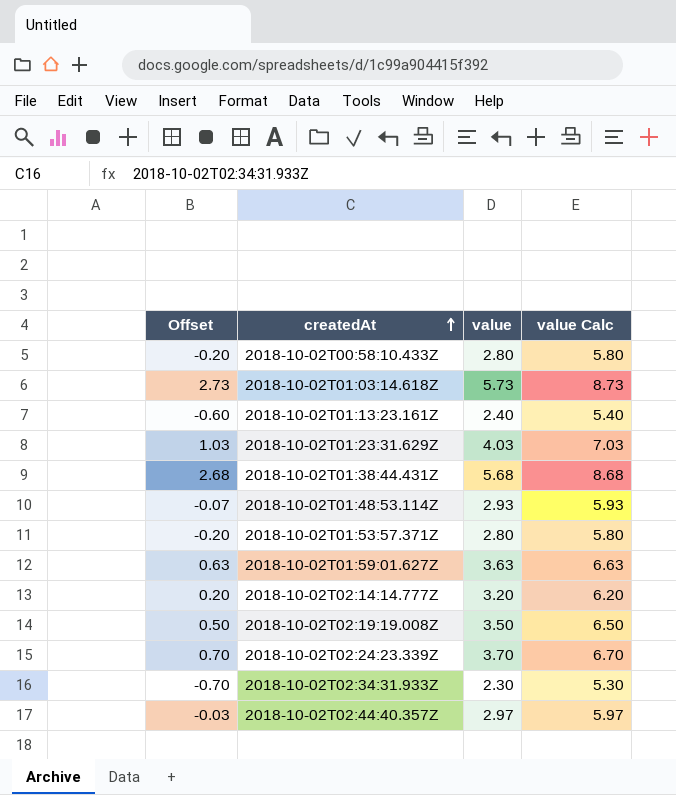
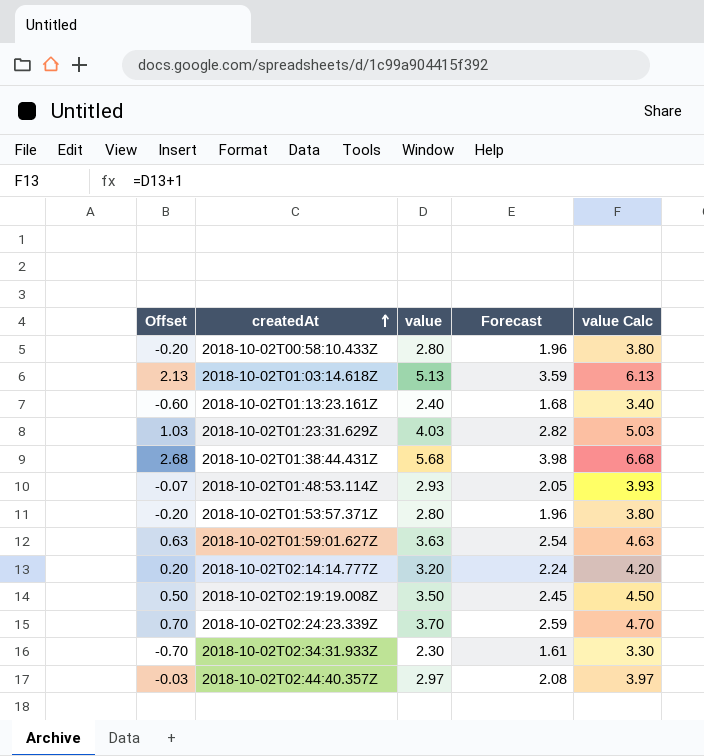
column Forecast | formula: none -> [value] * 0.7
column value Calc | formula: [value] + 3 -> [value] + 1
2018-10-02T01:03:14.618Z | Offset: 2.73 -> 2.13
2018-10-02T01:03:14.618Z | value: 5.73 -> 5.13

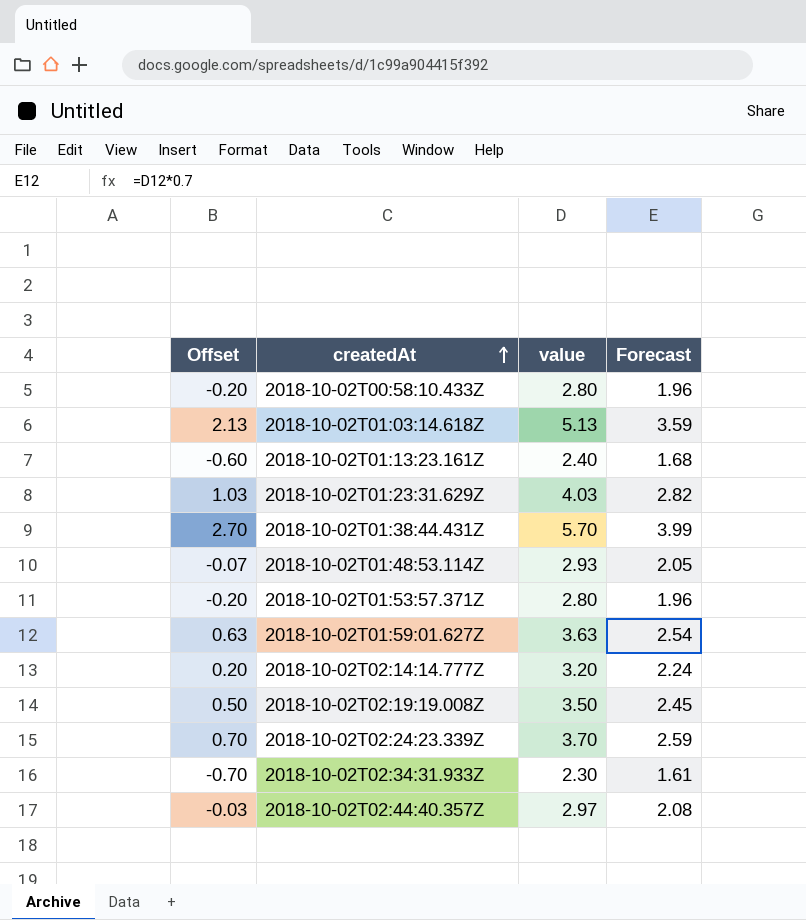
column value Calc | formula: [value] + 1 -> none
2018-10-02T01:38:44.431Z | Offset: 2.68 -> 2.70
2018-10-02T01:38:44.431Z | value: 5.68 -> 5.70
2018-10-02T01:38:44.431Z | Forecast: 3.98 -> 3.99

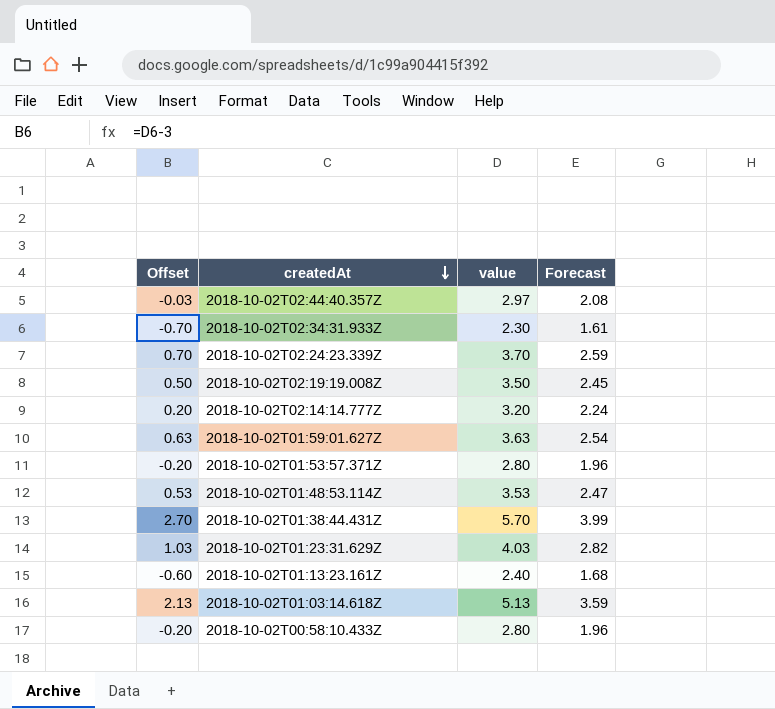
row order: createdAt ascending -> createdAt descending
2018-10-02T01:48:53.114Z | Offset: -0.07 -> 0.53
2018-10-02T01:48:53.114Z | value: 2.93 -> 3.53
2018-10-02T01:48:53.114Z | Forecast: 2.05 -> 2.47

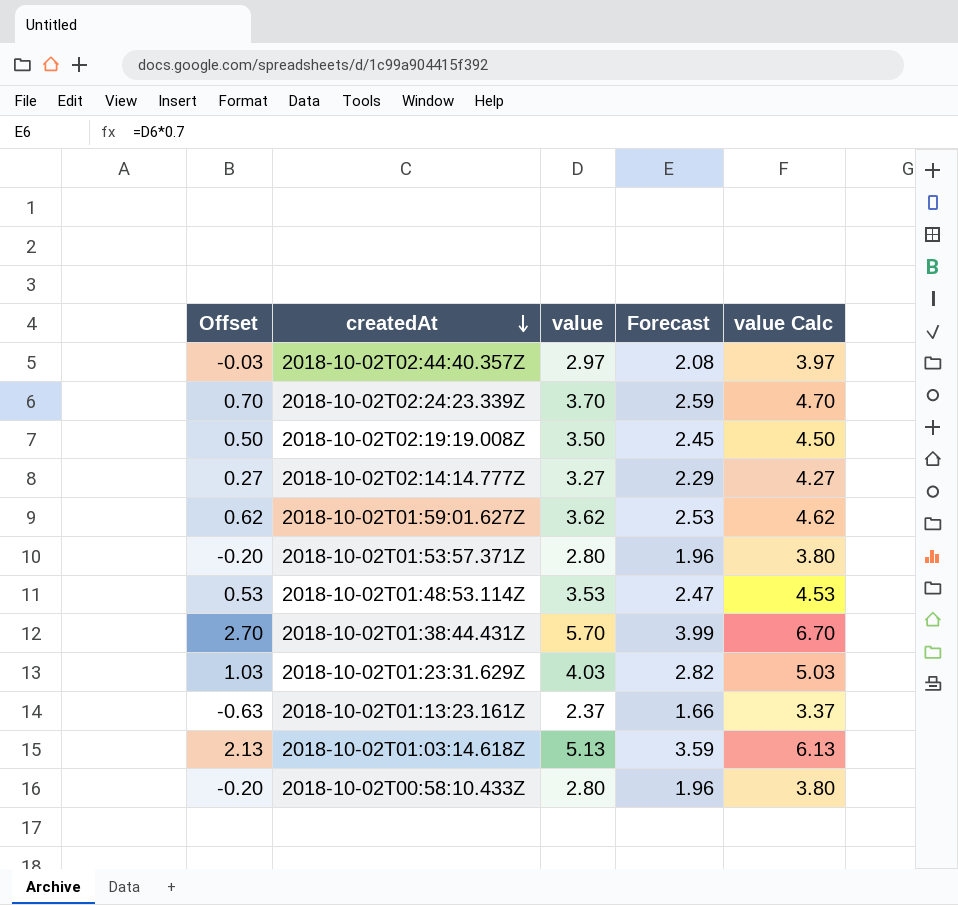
column value Calc | formula: none -> [value] + 1
row 2018-10-02T02:34:31.933Z: -0.70 | 2.30 | 1.61 -> none
2018-10-02T02:14:14.777Z | Offset: 0.20 -> 0.27
2018-10-02T02:14:14.777Z | value: 3.20 -> 3.27
2018-10-02T02:14:14.777Z | Forecast: 2.24 -> 2.29
2018-10-02T01:59:01.627Z | Offset: 0.63 -> 0.62
2018-10-02T01:59:01.627Z | value: 3.63 -> 3.62
2018-10-02T01:59:01.627Z | Forecast: 2.54 -> 2.53
2018-10-02T01:13:23.161Z | Offset: -0.60 -> -0.63
2018-10-02T01:13:23.161Z | value: 2.40 -> 2.37
2018-10-02T01:13:23.161Z | Forecast: 1.68 -> 1.66

